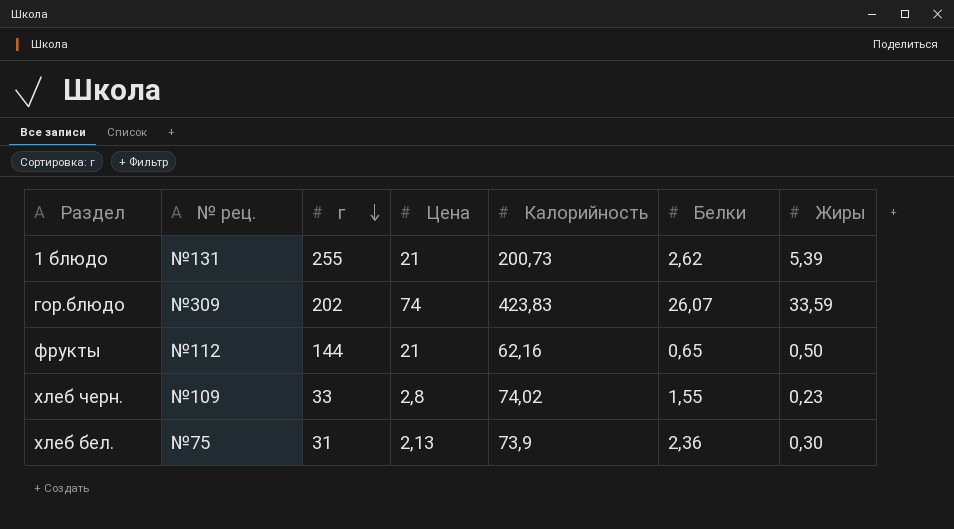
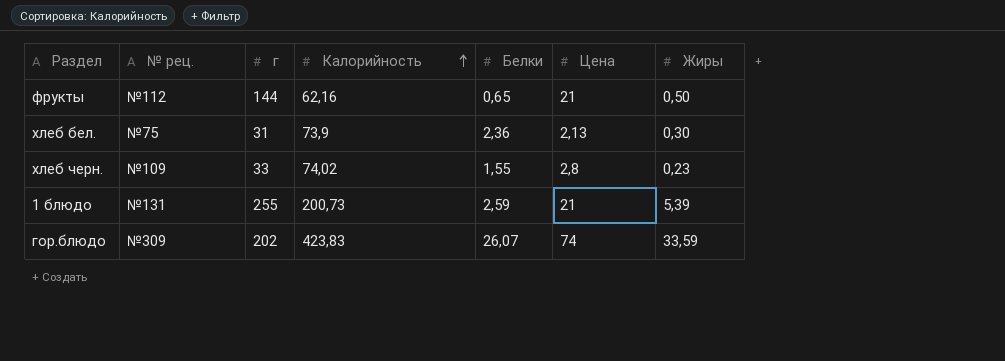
row order: г descending -> Калорийность ascending
column Цена | position: 4 -> 6
1 блюдо | Белки: 2,62 -> 2,59

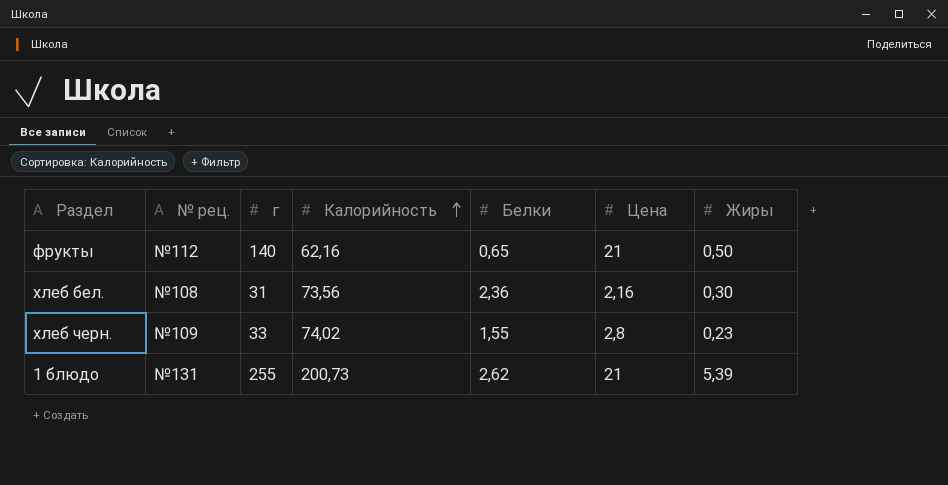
row гор.блюдо: №309 | 202 | 423,83 | 26,07 | 74 | 33,59 -> none
фрукты | г: 144 -> 140
хлеб бел. | № рец.: №75 -> №108
хлеб бел. | Калорийность: 73,9 -> 73,56
хлеб бел. | Цена: 2,13 -> 2,16
1 блюдо | Белки: 2,59 -> 2,62

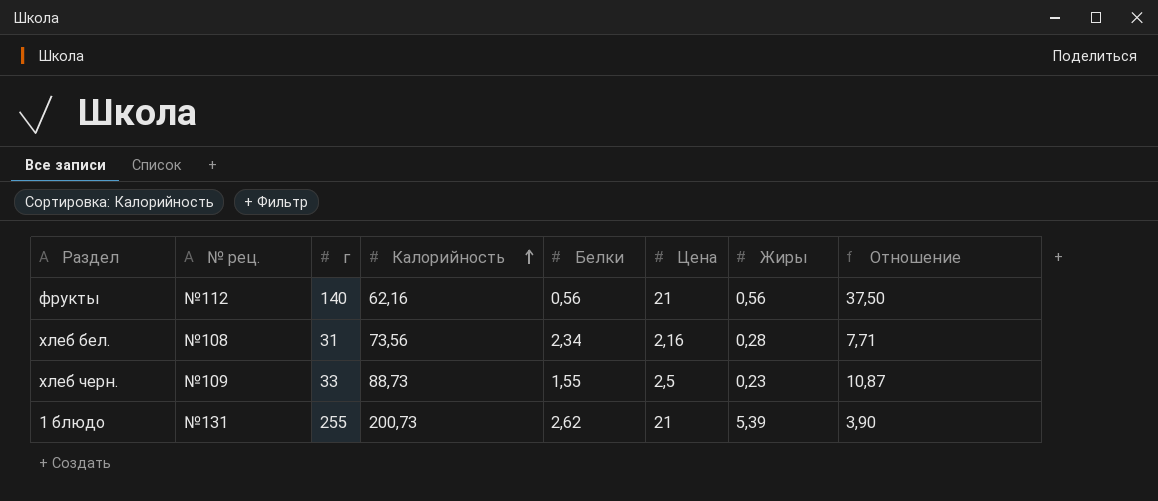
column Отношение | formula: none -> [Цена] / [Жиры]
фрукты | Белки: 0,65 -> 0,56
фрукты | Жиры: 0,50 -> 0,56
хлеб бел. | Белки: 2,36 -> 2,34
хлеб бел. | Жиры: 0,30 -> 0,28
хлеб черн. | Калорийность: 74,02 -> 88,73
хлеб черн. | Цена: 2,8 -> 2,5

